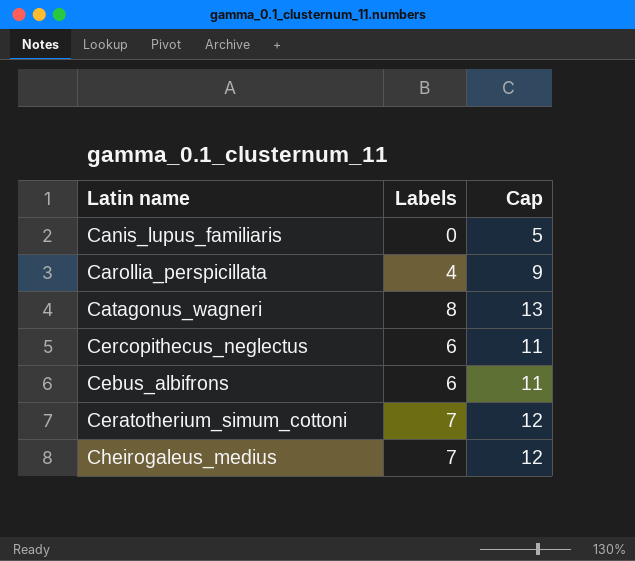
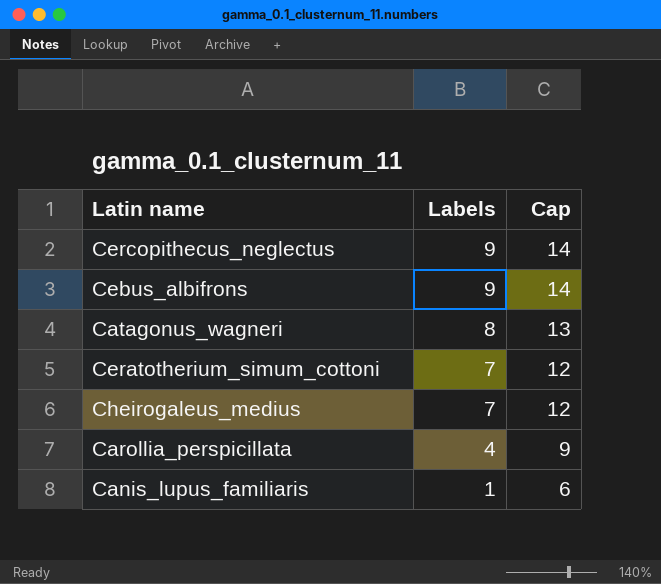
row order: none -> Labels descending
Cercopithecus_neglectus | Labels: 6 -> 9
Cercopithecus_neglectus | Cap: 11 -> 14
Cebus_albifrons | Labels: 6 -> 9
Cebus_albifrons | Cap: 11 -> 14
Canis_lupus_familiaris | Labels: 0 -> 1
Canis_lupus_familiaris | Cap: 5 -> 6

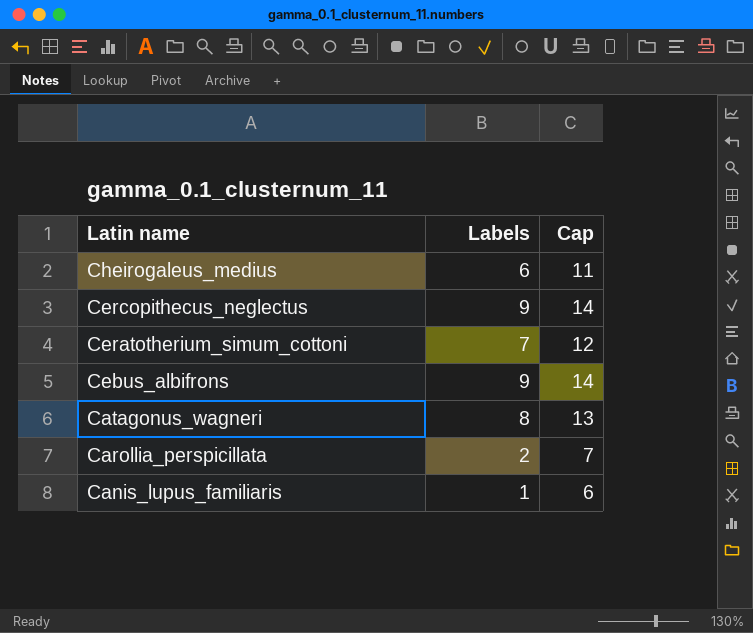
row order: Labels descending -> Latin name descending
Cheirogaleus_medius | Labels: 7 -> 6
Cheirogaleus_medius | Cap: 12 -> 11
Carollia_perspicillata | Labels: 4 -> 2
Carollia_perspicillata | Cap: 9 -> 7

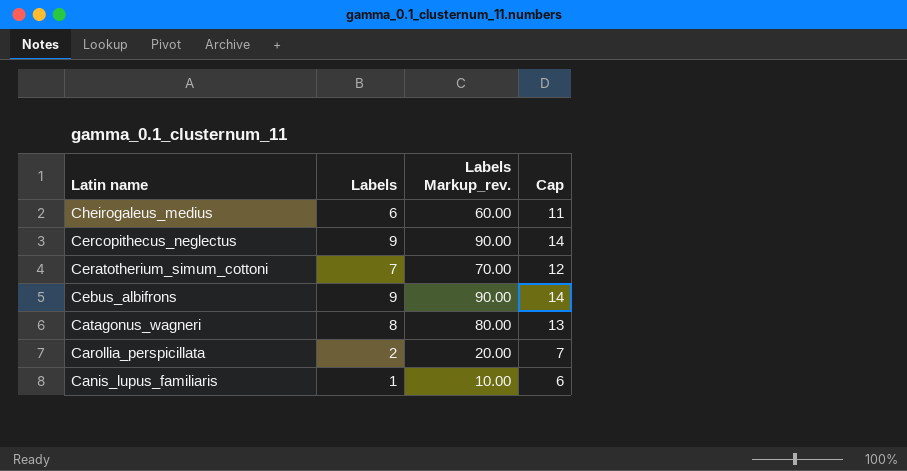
column Labels Markup_rev. | formula: none -> [Labels] * 10

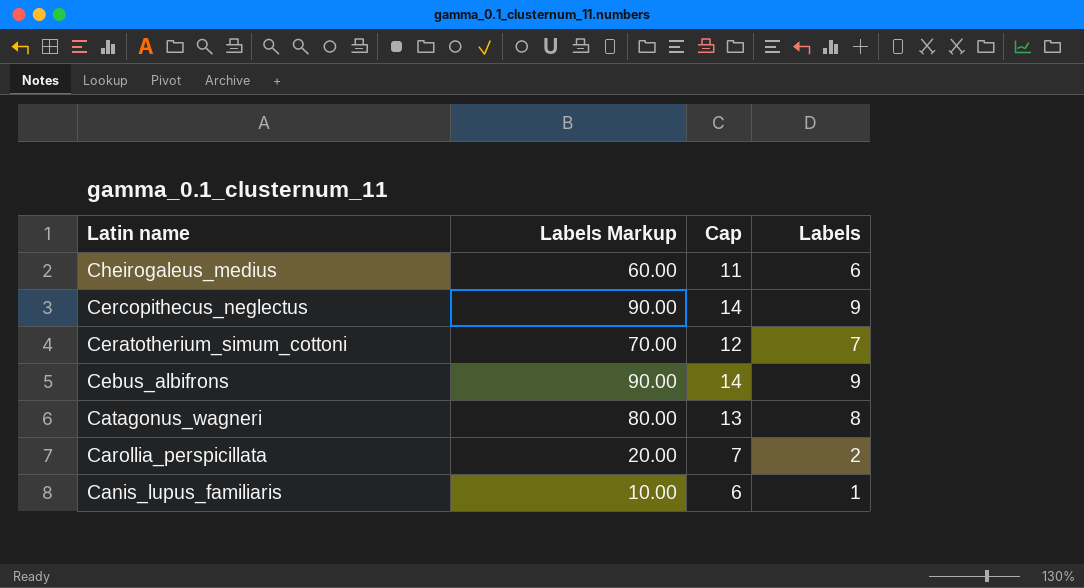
column name: Labels Markup_rev. -> Labels Markup
column Labels | position: 2 -> 4

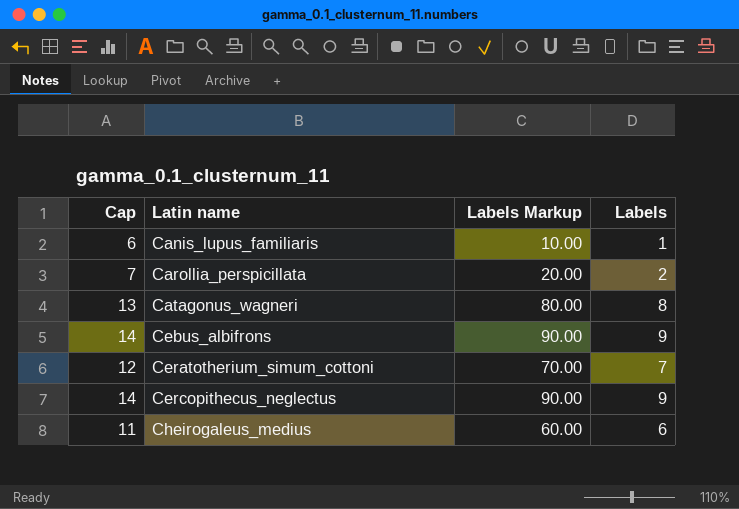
row order: Latin name descending -> Latin name ascending
column Cap | position: 3 -> 1

